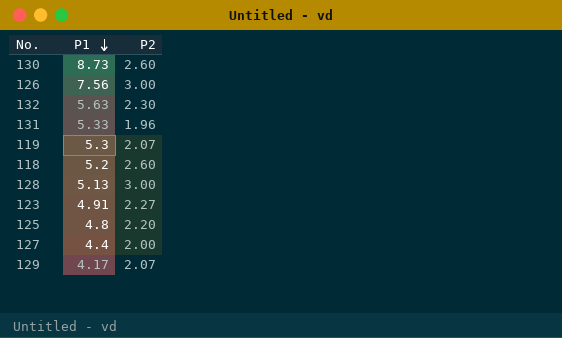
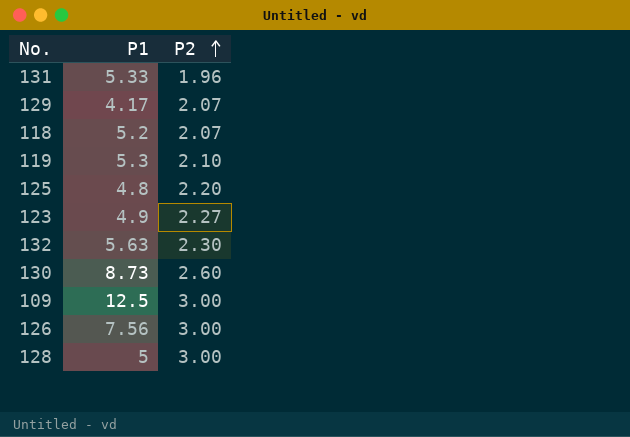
row order: P1 descending -> P2 ascending
row 127: 4.4 | 2.00 -> none
118 | P2: 2.60 -> 2.07
119 | P2: 2.07 -> 2.10
123 | P1: 4.91 -> 4.9
row 109: none -> 12.5 | 3.00
128 | P1: 5.13 -> 5

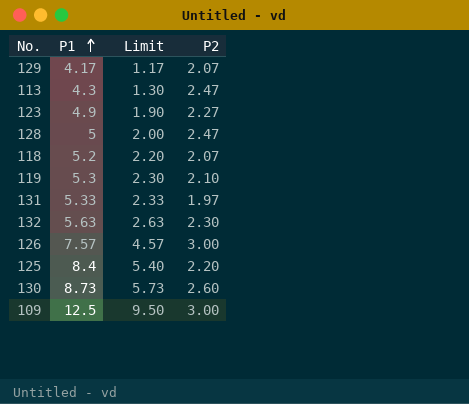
row order: P2 ascending -> P1 ascending
column Limit | formula: none -> [P1] - 3
row 113: none -> 4.3 | 1.30 | 2.47
128 | P2: 3.00 -> 2.47
131 | P2: 1.96 -> 1.97
126 | P1: 7.56 -> 7.57
125 | P1: 4.8 -> 8.4

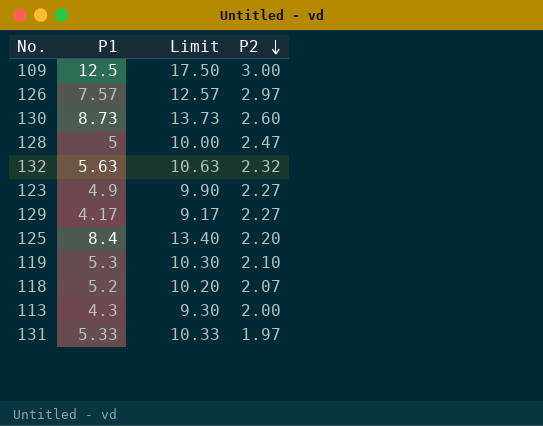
row order: P1 ascending -> P2 descending
column Limit | formula: [P1] - 3 -> [P1] + 5
126 | P2: 3.00 -> 2.97
132 | P2: 2.30 -> 2.32
129 | P2: 2.07 -> 2.27
113 | P2: 2.47 -> 2.00

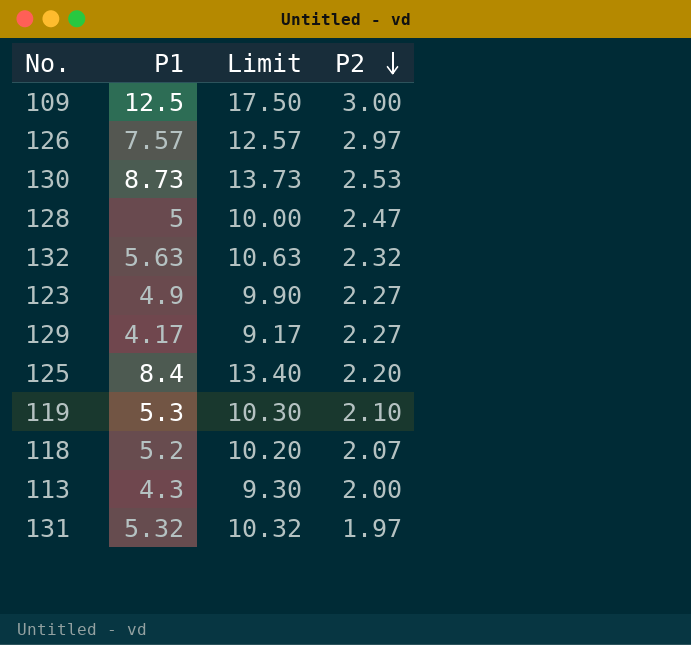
130 | P2: 2.60 -> 2.53
131 | P1: 5.33 -> 5.32
131 | Limit: 10.33 -> 10.32

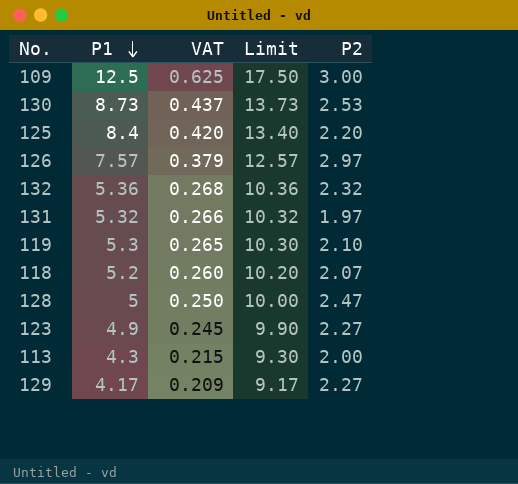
row order: P2 descending -> P1 descending
column VAT | formula: none -> [P1] * 0.05
132 | P1: 5.63 -> 5.36
132 | Limit: 10.63 -> 10.36

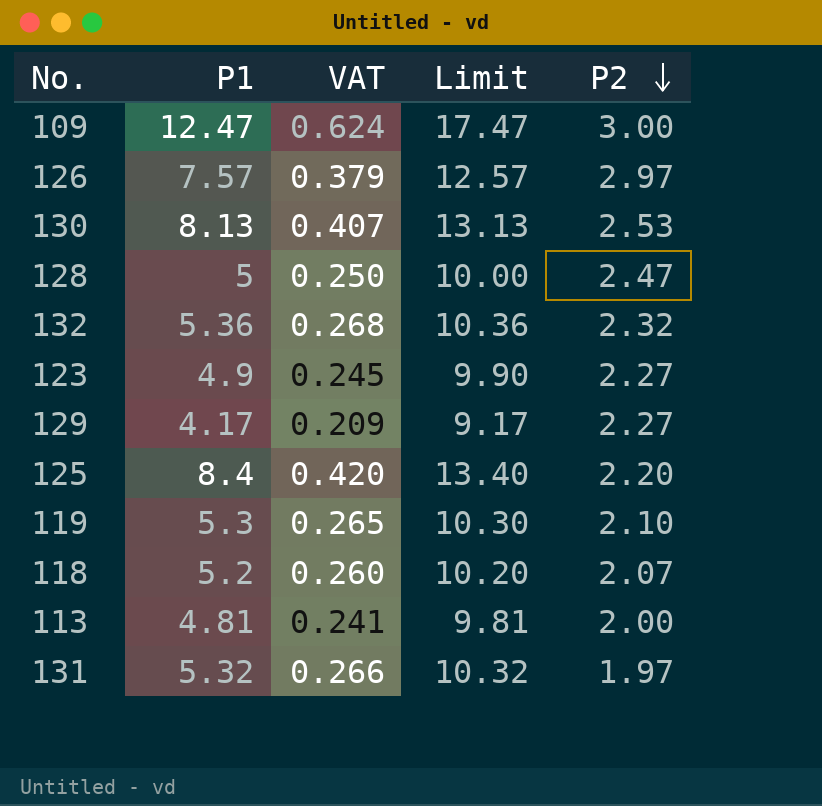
row order: P1 descending -> P2 descending
109 | P1: 12.5 -> 12.47
109 | VAT: 0.625 -> 0.624
109 | Limit: 17.50 -> 17.47
130 | P1: 8.73 -> 8.13
130 | VAT: 0.437 -> 0.407
130 | Limit: 13.73 -> 13.13
113 | P1: 4.3 -> 4.81
113 | VAT: 0.215 -> 0.241
113 | Limit: 9.30 -> 9.81

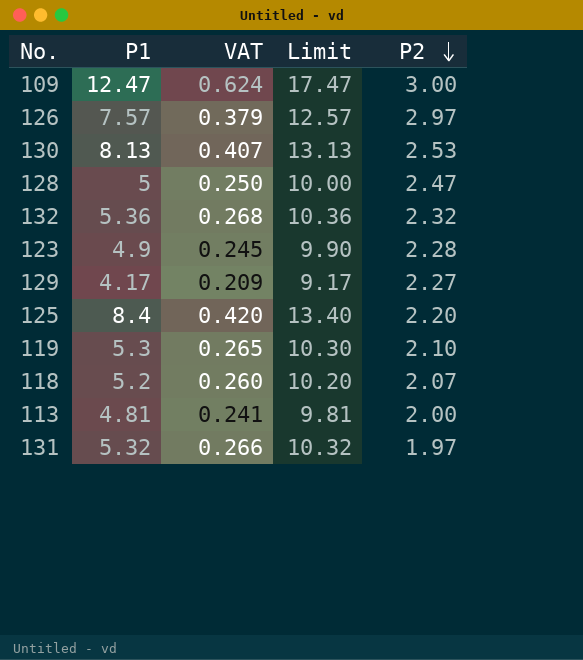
123 | P2: 2.27 -> 2.28

